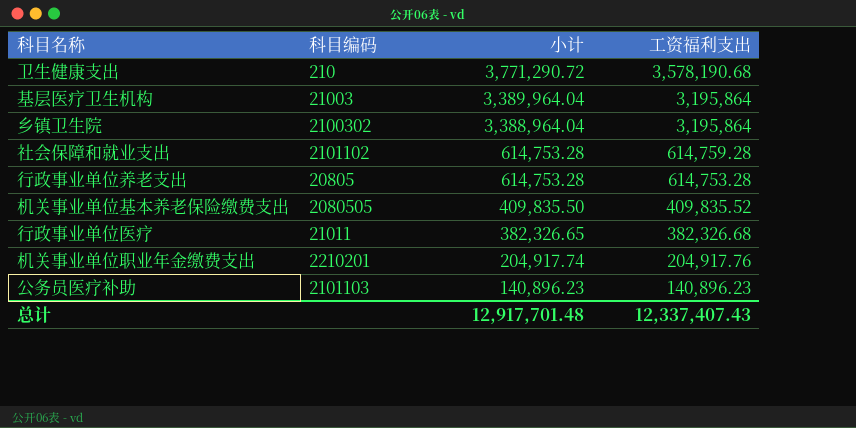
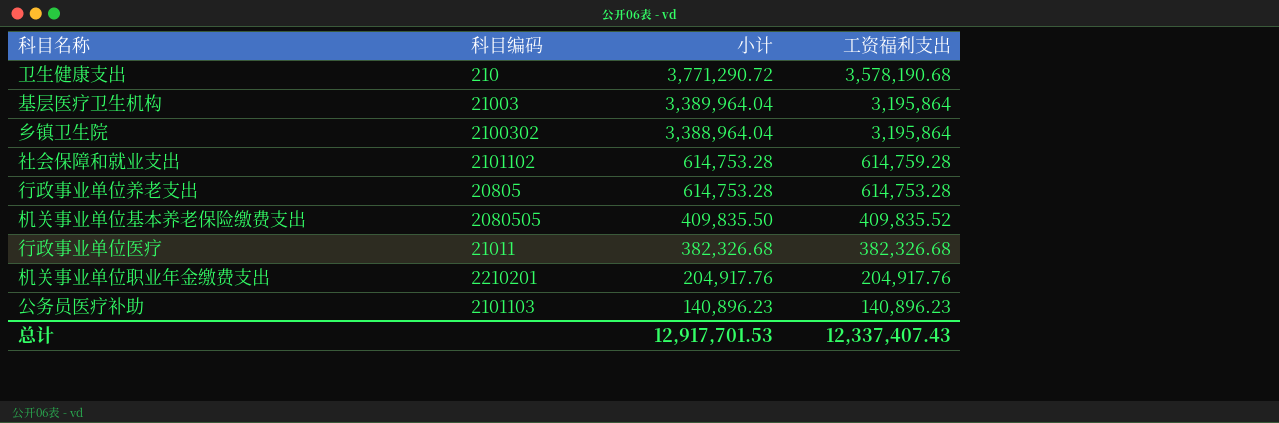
行政事业单位医疗 | 小计: 382,326.65 -> 382,326.68
机关事业单位职业年金缴费支出 | 小计: 204,917.74 -> 204,917.76
总计 | 小计: 12,917,701.48 -> 12,917,701.53

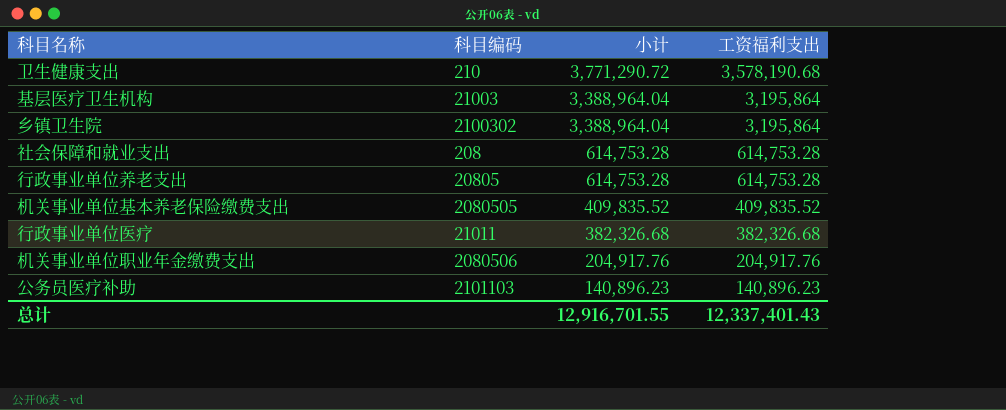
基层医疗卫生机构 | 小计: 3,389,964.04 -> 3,388,964.04
社会保障和就业支出 | 科目编码: 2101102 -> 208
社会保障和就业支出 | 工资福利支出: 614,759.28 -> 614,753.28
机关事业单位基本养老保险缴费支出 | 小计: 409,835.50 -> 409,835.52
机关事业单位职业年金缴费支出 | 科目编码: 2210201 -> 2080506
总计 | 小计: 12,917,701.53 -> 12,916,701.55
总计 | 工资福利支出: 12,337,407.43 -> 12,337,401.43

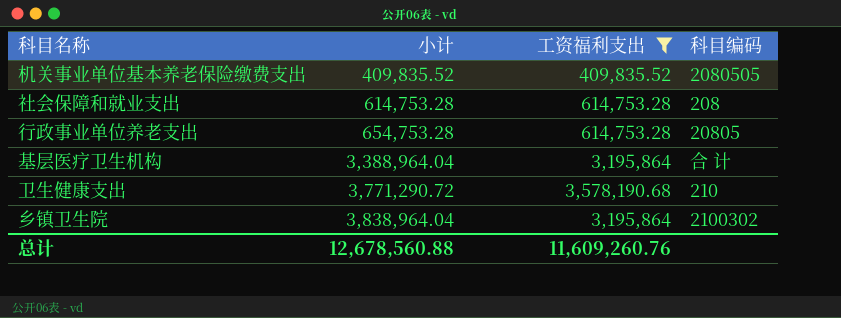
filter: none -> 工资福利支出 >= 409,835.52
row order: 小计 descending -> 小计 ascending
column 科目编码 | position: 2 -> 4
行政事业单位养老支出 | 小计: 614,753.28 -> 654,753.28
基层医疗卫生机构 | 科目编码: 21003 -> 合 计
乡镇卫生院 | 小计: 3,388,964.04 -> 3,838,964.04
总计 | 小计: 12,916,701.55 -> 12,678,560.88
总计 | 工资福利支出: 12,337,401.43 -> 11,609,260.76

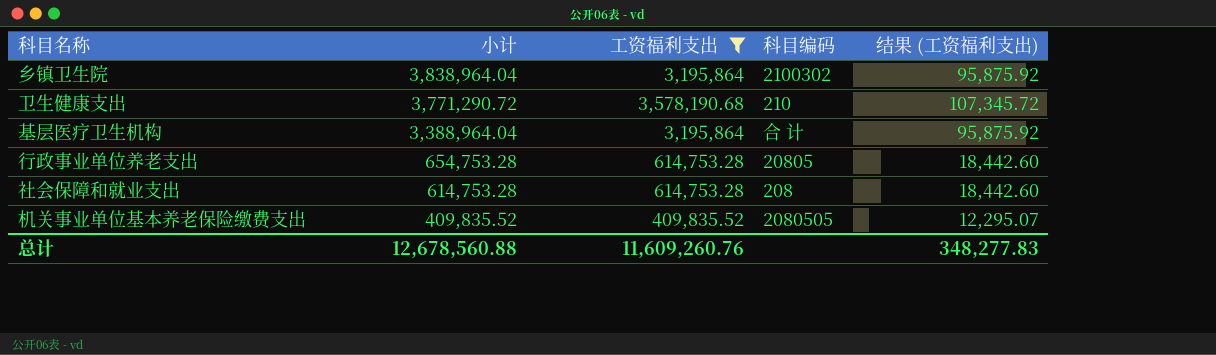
row order: 小计 ascending -> 小计 descending
column 结果 (工资福利支出) | formula: none -> [工资福利支出] * 0.03

